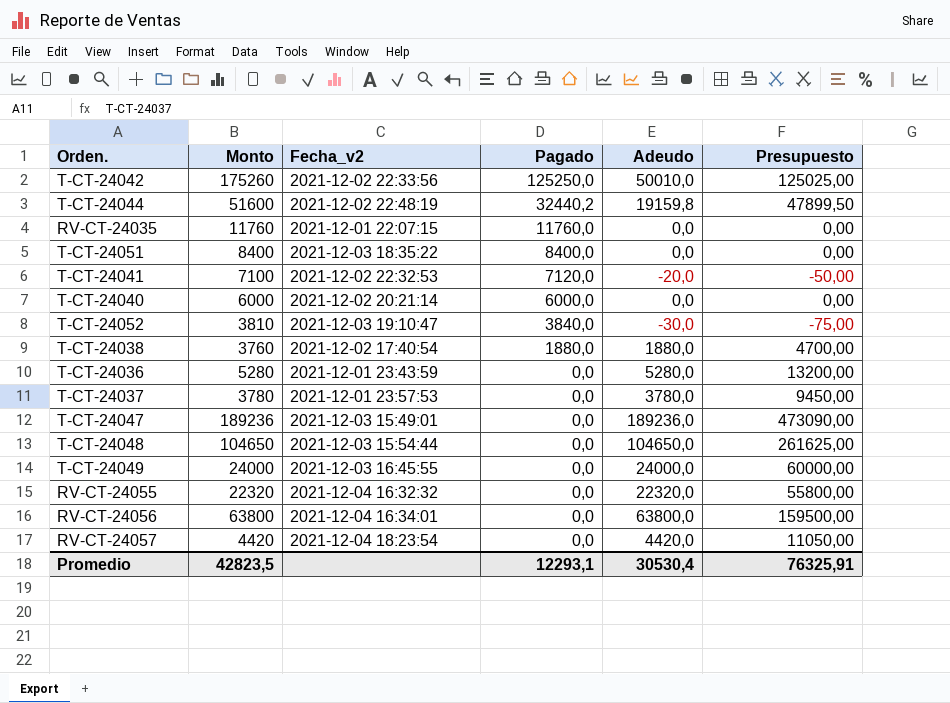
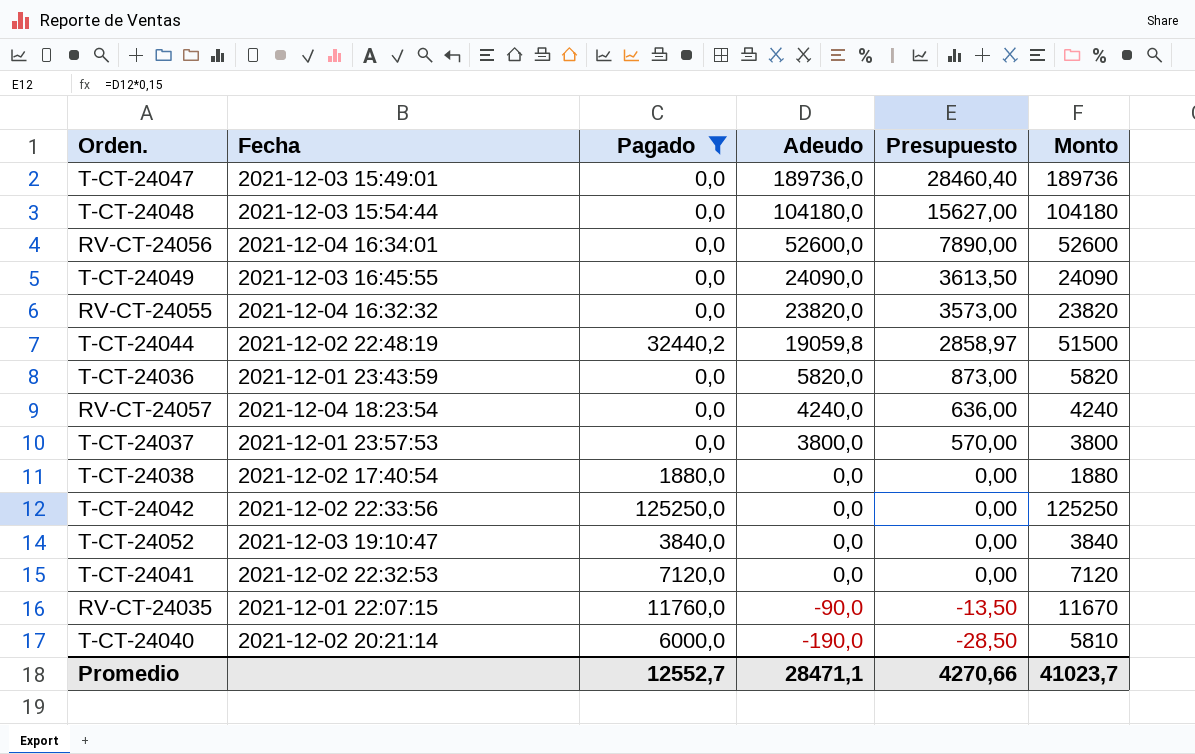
filter: none -> Pagado != 8400,0
row order: Pagado descending -> Adeudo descending
column name: Fecha_v2 -> Fecha
column Presupuesto | formula: [Adeudo] * 2,5 -> [Adeudo] * 0,15
column Monto | position: 2 -> 6
T-CT-24047 | Adeudo: 189236,0 -> 189736,0
T-CT-24047 | Monto: 189236 -> 189736
T-CT-24048 | Adeudo: 104650,0 -> 104180,0
T-CT-24048 | Monto: 104650 -> 104180
RV-CT-24056 | Adeudo: 63800,0 -> 52600,0
RV-CT-24056 | Monto: 63800 -> 52600
T-CT-24049 | Adeudo: 24000,0 -> 24090,0
T-CT-24049 | Monto: 24000 -> 24090
RV-CT-24055 | Adeudo: 22320,0 -> 23820,0
RV-CT-24055 | Monto: 22320 -> 23820
T-CT-24044 | Adeudo: 19159,8 -> 19059,8
T-CT-24044 | Monto: 51600 -> 51500
T-CT-24036 | Adeudo: 5280,0 -> 5820,0
T-CT-24036 | Monto: 5280 -> 5820
RV-CT-24057 | Adeudo: 4420,0 -> 4240,0
RV-CT-24057 | Monto: 4420 -> 4240
T-CT-24037 | Adeudo: 3780,0 -> 3800,0
T-CT-24037 | Monto: 3780 -> 3800
T-CT-24038 | Adeudo: 1880,0 -> 0,0
T-CT-24038 | Monto: 3760 -> 1880
T-CT-24042 | Adeudo: 50010,0 -> 0,0
T-CT-24042 | Monto: 175260 -> 125250
T-CT-24052 | Adeudo: -30,0 -> 0,0
T-CT-24052 | Monto: 3810 -> 3840
T-CT-24041 | Adeudo: -20,0 -> 0,0
T-CT-24041 | Monto: 7100 -> 7120
RV-CT-24035 | Adeudo: 0,0 -> -90,0
RV-CT-24035 | Monto: 11760 -> 11670
T-CT-24040 | Adeudo: 0,0 -> -190,0
T-CT-24040 | Monto: 6000 -> 5810
Promedio | Pagado: 12293,1 -> 12552,7
Promedio | Adeudo: 30530,4 -> 28471,1
Promedio | Presupuesto: 76325,91 -> 4270,66
Promedio | Monto: 42823,5 -> 41023,7

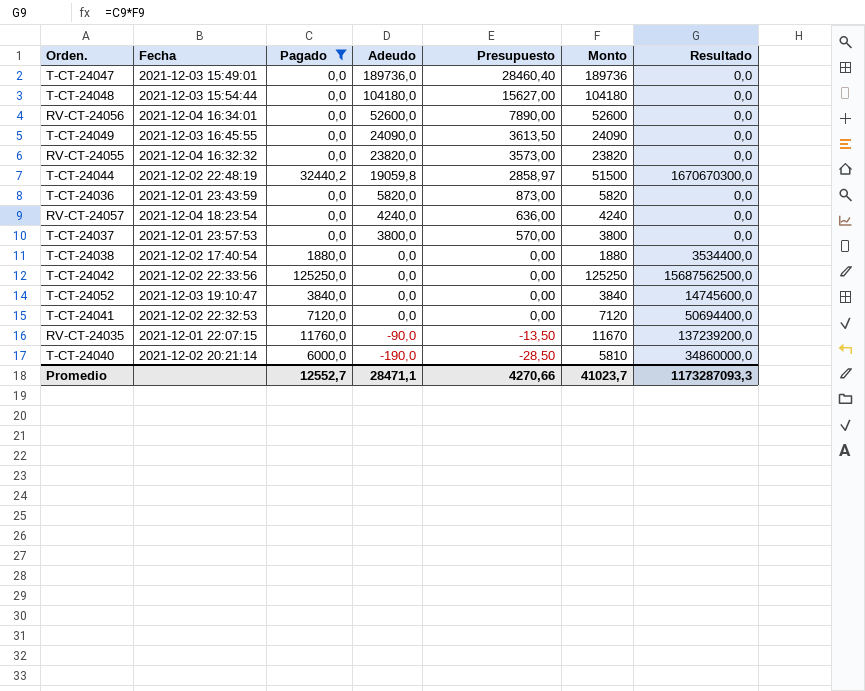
column Resultado | formula: none -> [Pagado] * [Monto]

